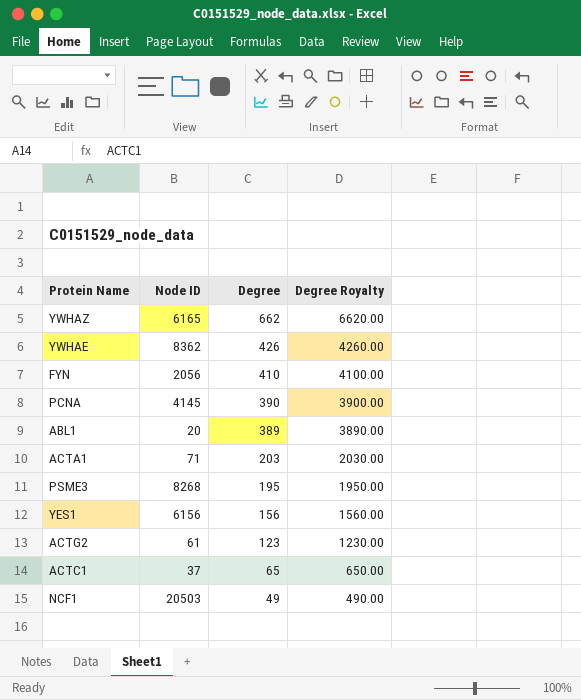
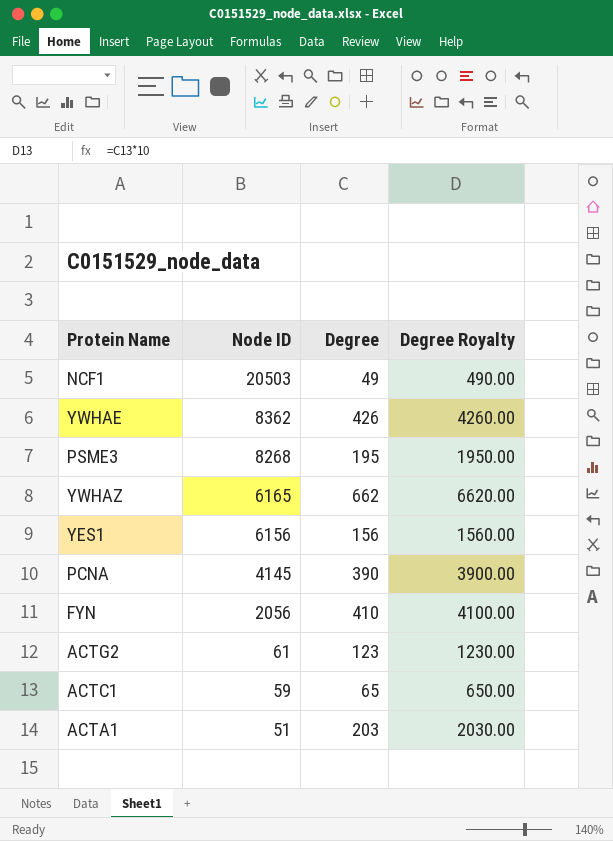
row order: Degree descending -> Node ID descending
row ABL1: 20 | 389 | 3890.00 -> none
ACTC1 | Node ID: 37 -> 59
ACTA1 | Node ID: 71 -> 51

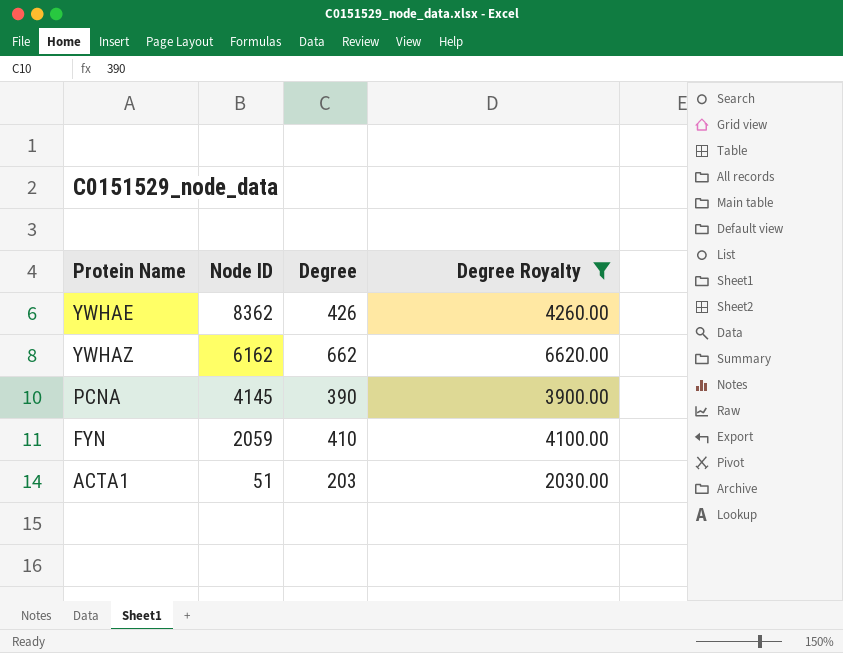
filter: none -> Degree Royalty >= 2030.00
YWHAZ | Node ID: 6165 -> 6162
FYN | Node ID: 2056 -> 2059

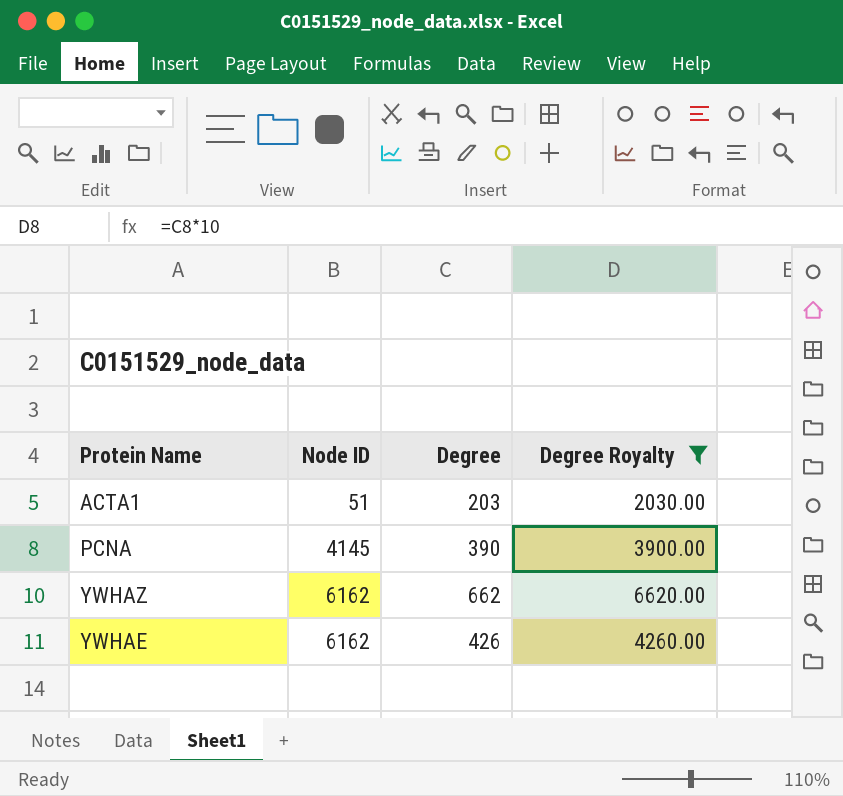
row order: Node ID descending -> Node ID ascending
row FYN: 2059 | 410 | 4100.00 -> none
YWHAE | Node ID: 8362 -> 6162

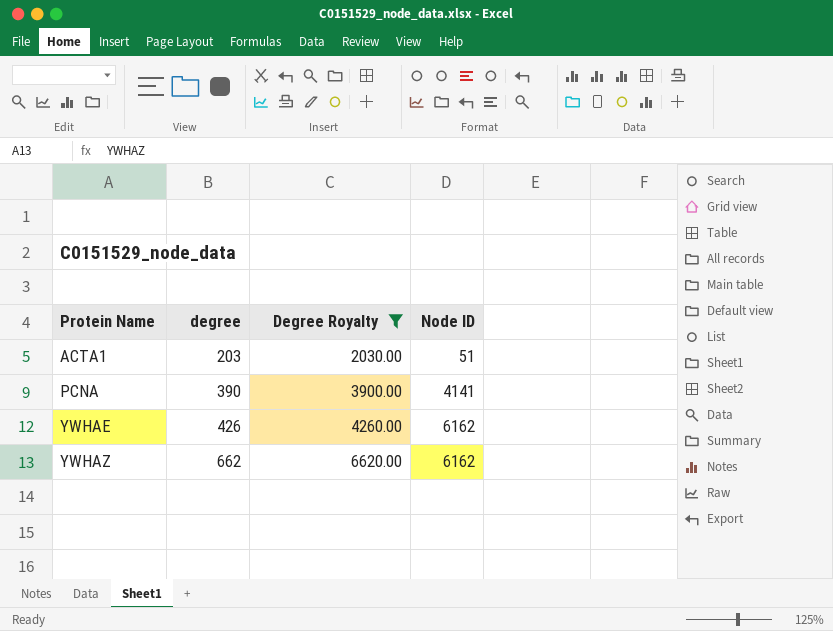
row order: Node ID ascending -> Protein Name ascending
column name: Degree -> degree
column Node ID | position: 2 -> 4
PCNA | Node ID: 4145 -> 4141

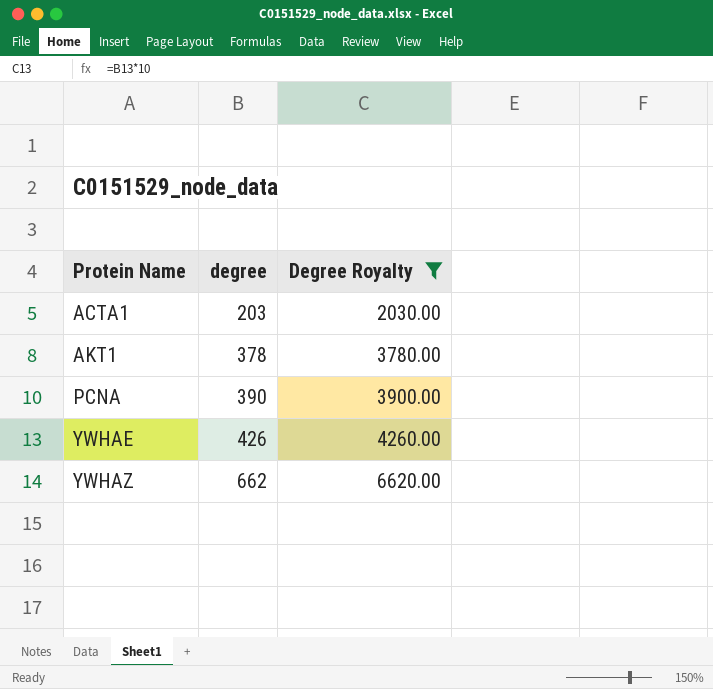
column Node ID | position: 4 -> none
row AKT1: none -> 378 | 3780.00

